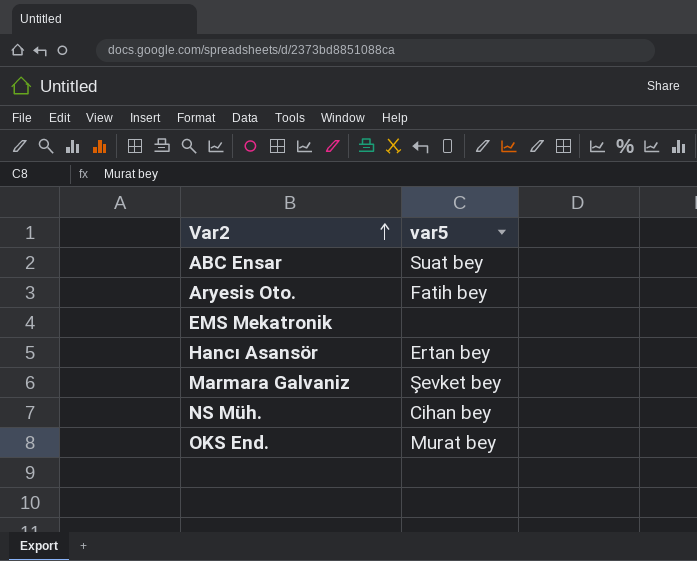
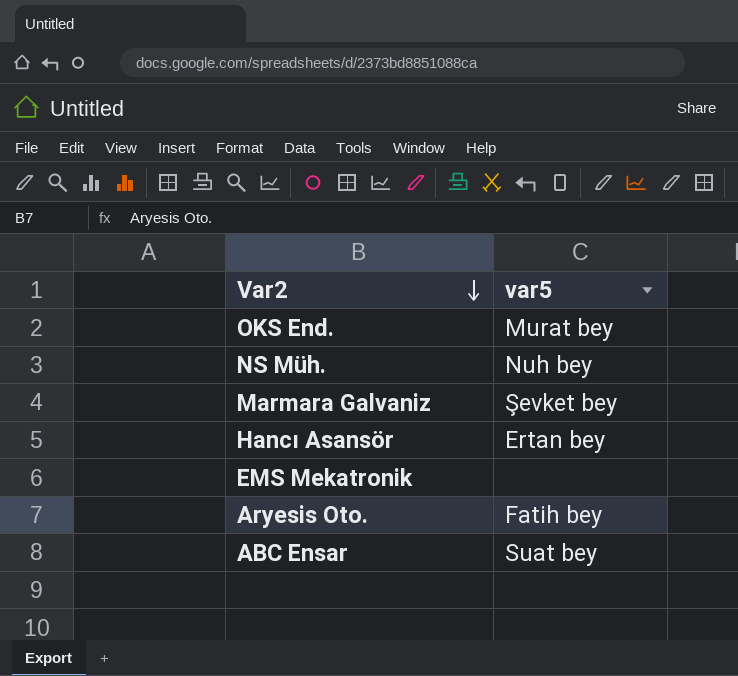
row order: Var2 ascending -> Var2 descending
NS Müh. | var5: Cihan bey -> Nuh bey

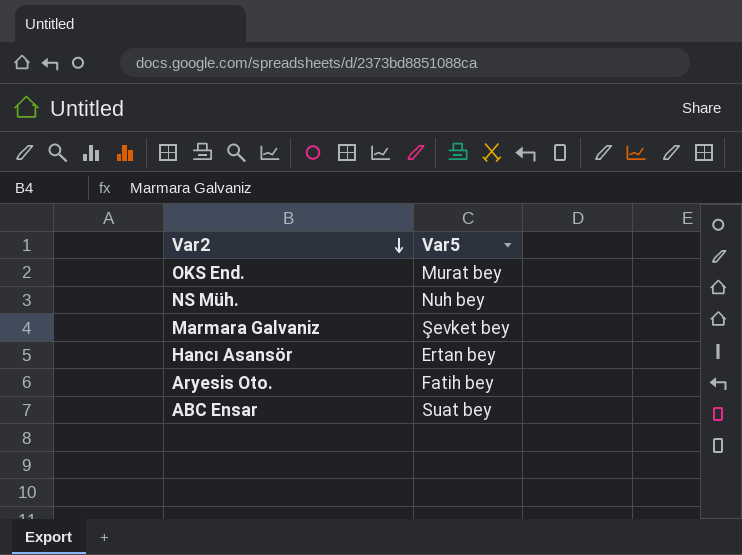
column name: var5 -> Var5
row EMS Mekatronik: none -> none

